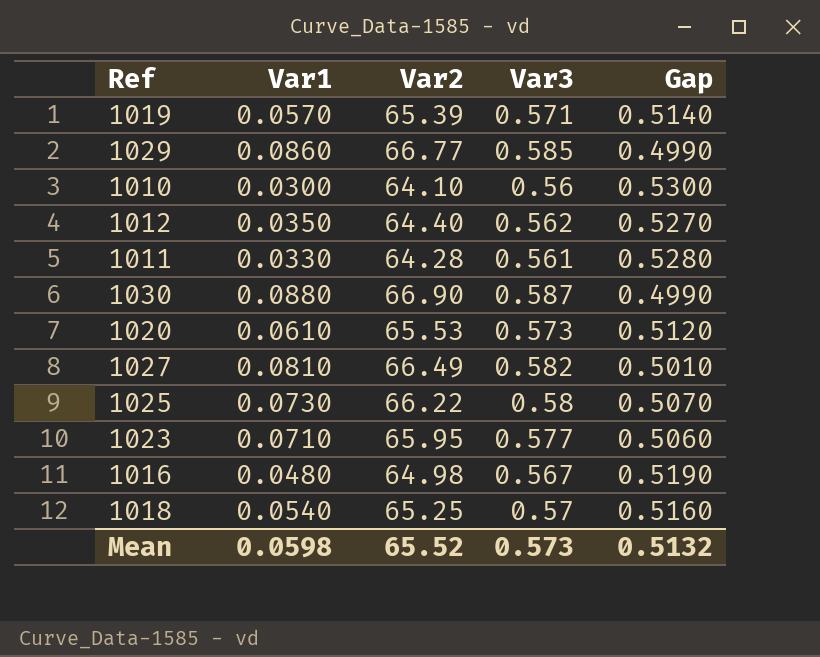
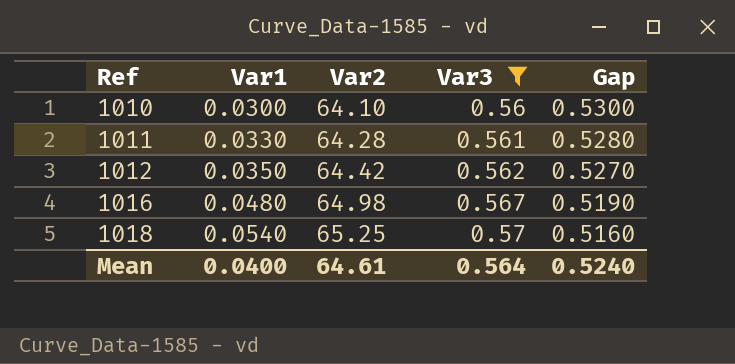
filter: none -> Var3 <= 0.57
row order: none -> Ref ascending
1012 | Var2: 64.40 -> 64.42
Mean | Var1: 0.0598 -> 0.0400
Mean | Var2: 65.52 -> 64.61
Mean | Var3: 0.573 -> 0.564
Mean | Gap: 0.5132 -> 0.5240

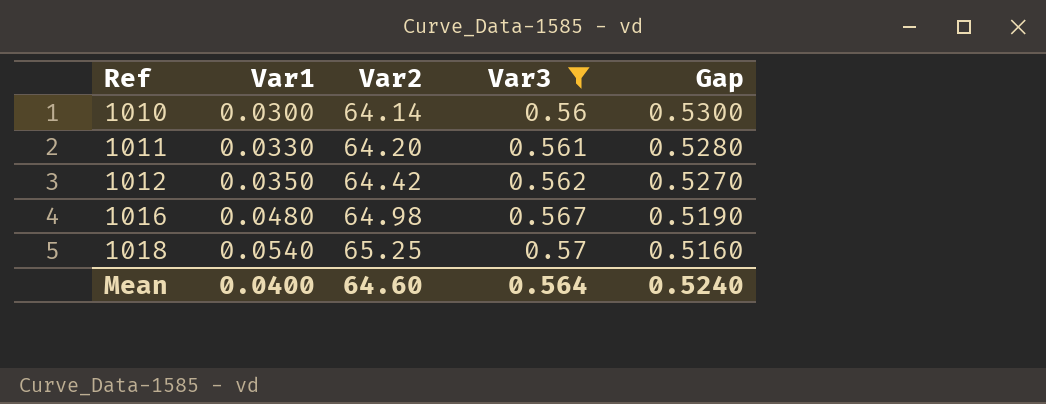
1010 | Var2: 64.10 -> 64.14
1011 | Var2: 64.28 -> 64.20
Mean | Var2: 64.61 -> 64.60

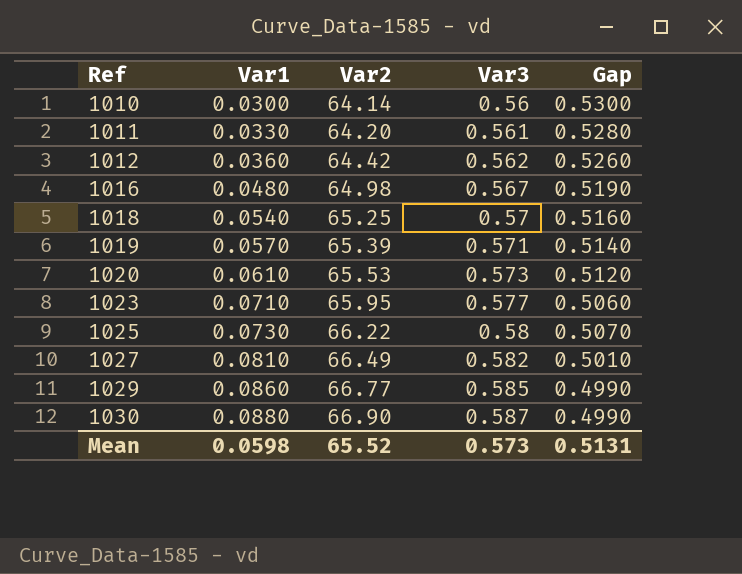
filter: Var3 <= 0.57 -> none
1012 | Var1: 0.0350 -> 0.0360
1012 | Gap: 0.5270 -> 0.5260
Mean | Var1: 0.0400 -> 0.0598
Mean | Var2: 64.60 -> 65.52
Mean | Var3: 0.564 -> 0.573
Mean | Gap: 0.5240 -> 0.5131

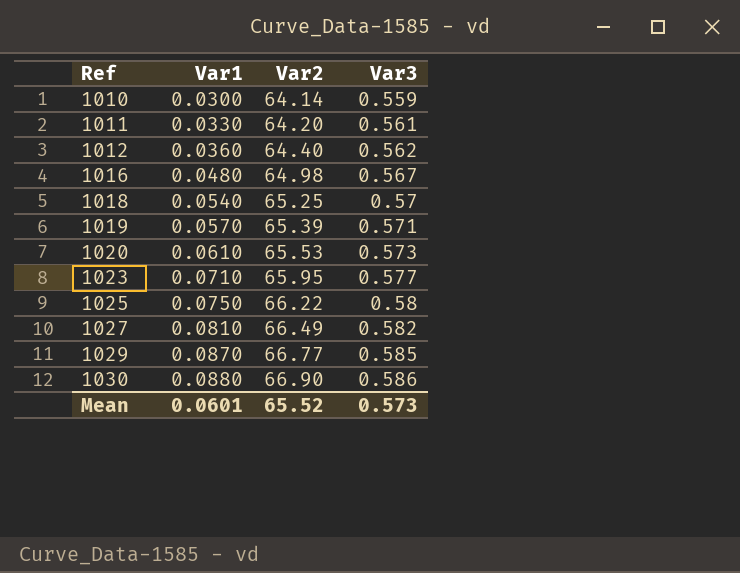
column Gap | formula: [Var3] - [Var1] -> none
1010 | Var3: 0.56 -> 0.559
1012 | Var2: 64.42 -> 64.40
1025 | Var1: 0.0730 -> 0.0750
1029 | Var1: 0.0860 -> 0.0870
1030 | Var3: 0.587 -> 0.586
Mean | Var1: 0.0598 -> 0.0601

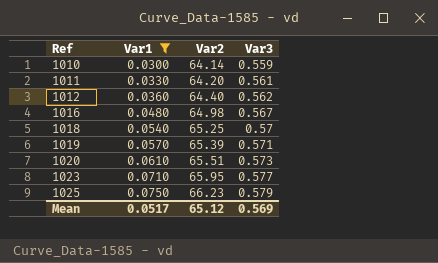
filter: none -> Var1 <= 0.0750
1020 | Var2: 65.53 -> 65.51
1025 | Var2: 66.22 -> 66.23
1025 | Var3: 0.58 -> 0.579
Mean | Var1: 0.0601 -> 0.0517
Mean | Var2: 65.52 -> 65.12
Mean | Var3: 0.573 -> 0.569

